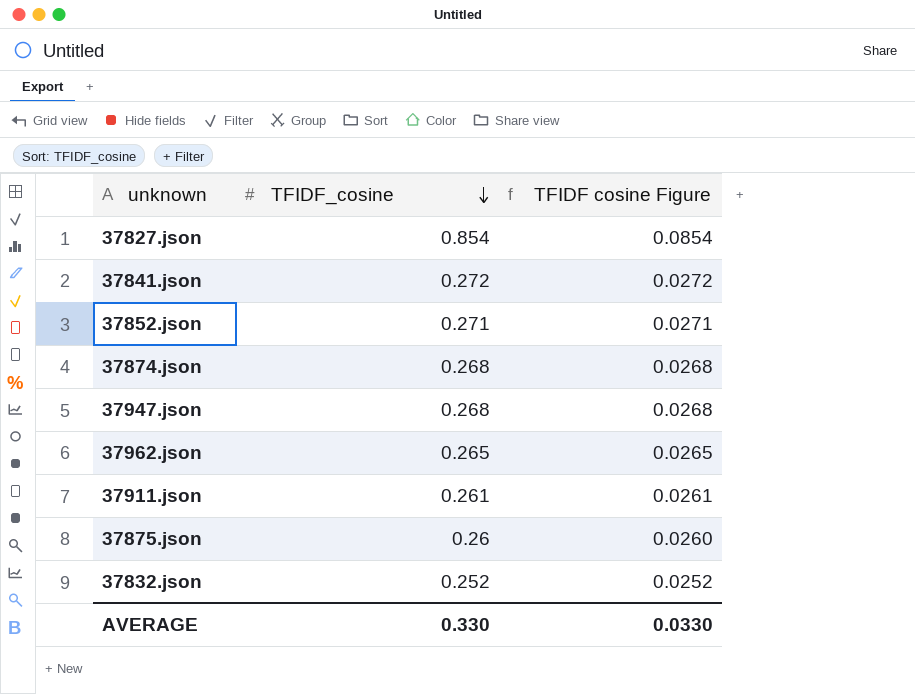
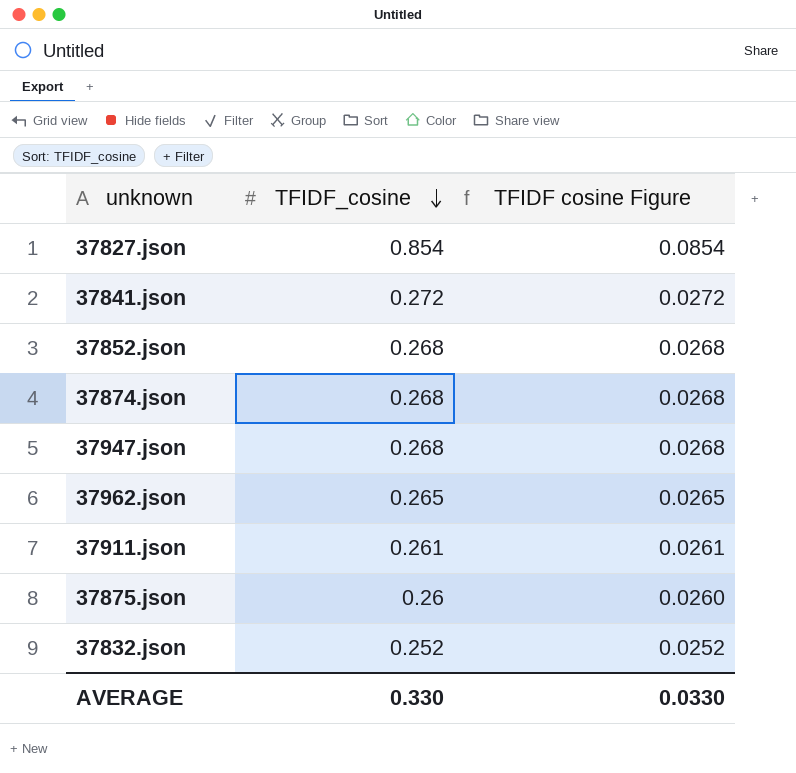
37852.json | TFIDF_cosine: 0.271 -> 0.268
37852.json | TFIDF cosine Figure: 0.0271 -> 0.0268

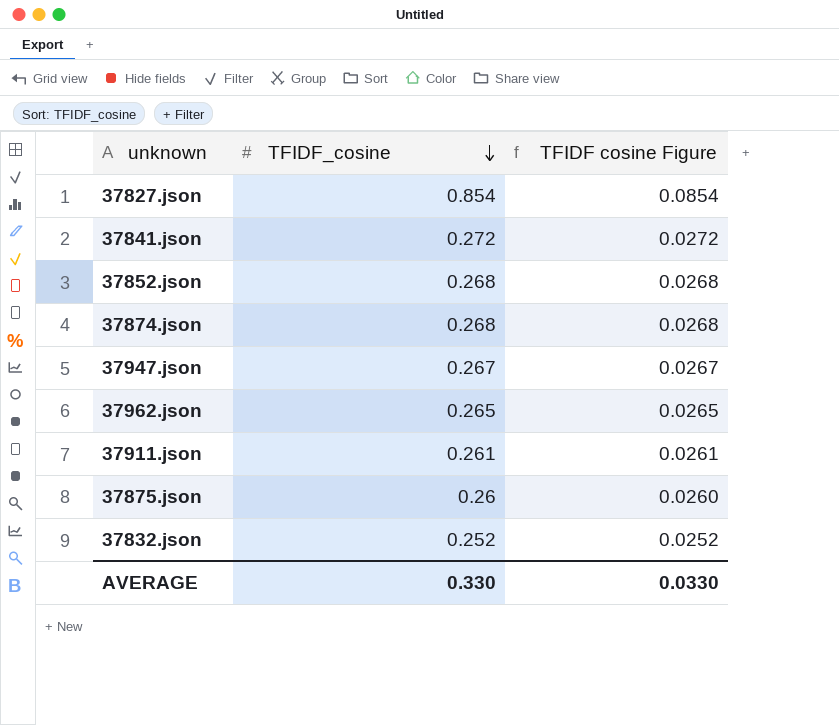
37947.json | TFIDF_cosine: 0.268 -> 0.267
37947.json | TFIDF cosine Figure: 0.0268 -> 0.0267

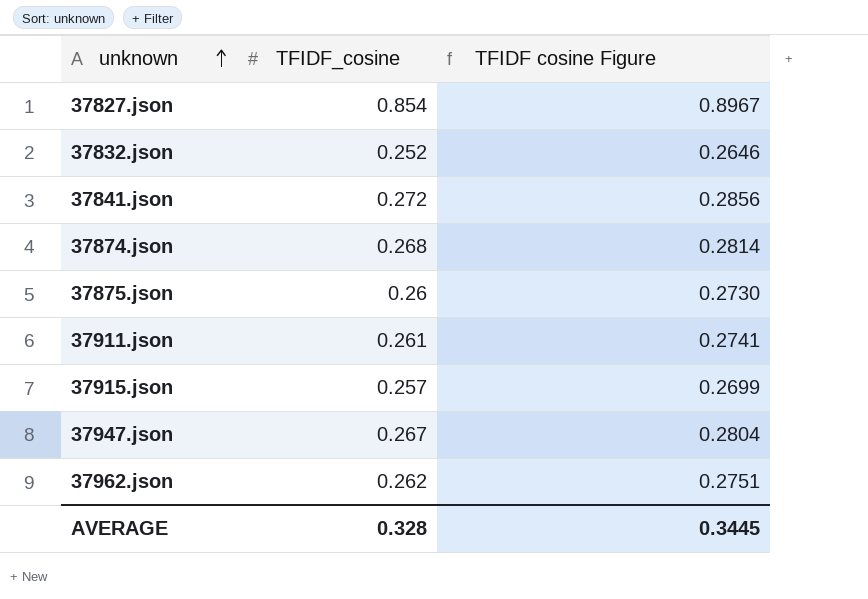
row order: TFIDF_cosine descending -> unknown ascending
column TFIDF cosine Figure | formula: [TFIDF_cosine] * 0.1 -> [TFIDF_cosine] * 1.05
row 37852.json: 0.268 | 0.0268 -> none
row 37915.json: none -> 0.257 | 0.2699
37962.json | TFIDF_cosine: 0.265 -> 0.262
AVERAGE | TFIDF_cosine: 0.330 -> 0.328
AVERAGE | TFIDF cosine Figure: 0.0330 -> 0.3445

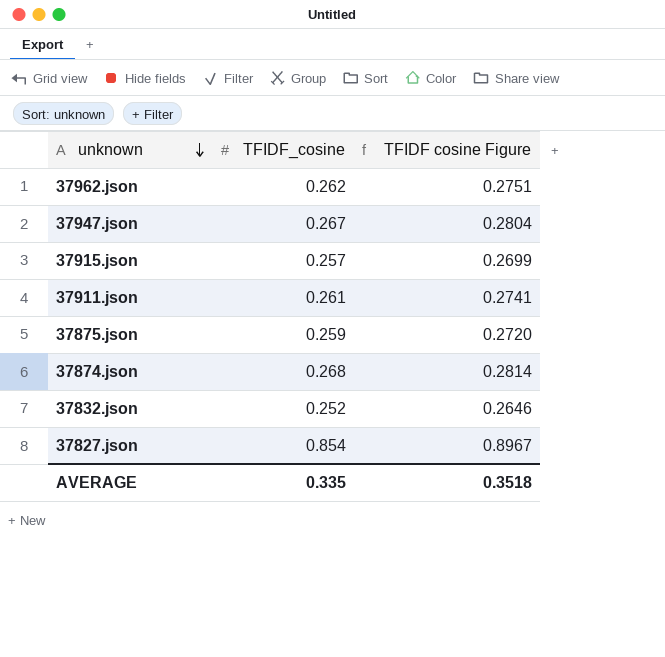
row order: unknown ascending -> unknown descending
row 37841.json: 0.272 | 0.2856 -> none
37875.json | TFIDF_cosine: 0.26 -> 0.259
37875.json | TFIDF cosine Figure: 0.2730 -> 0.2720
AVERAGE | TFIDF_cosine: 0.328 -> 0.335
AVERAGE | TFIDF cosine Figure: 0.3445 -> 0.3518

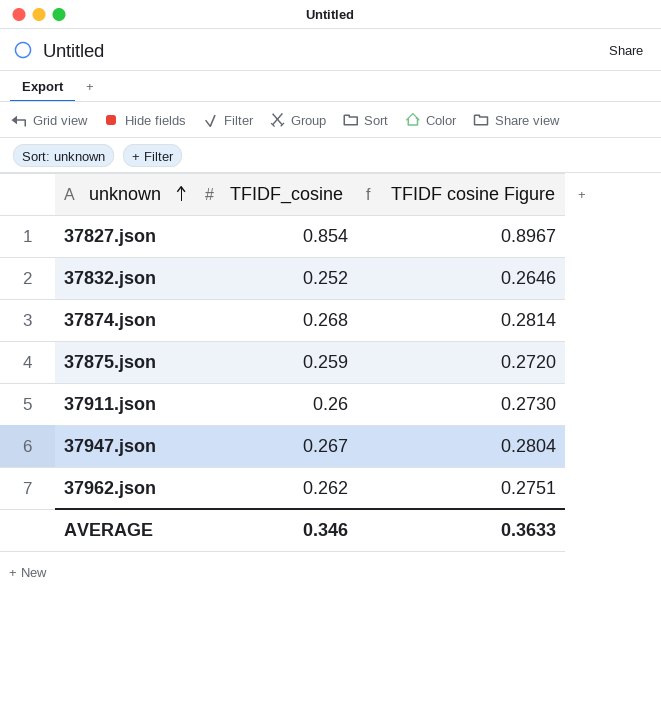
row order: unknown descending -> unknown ascending
row 37915.json: 0.257 | 0.2699 -> none
37911.json | TFIDF_cosine: 0.261 -> 0.26
37911.json | TFIDF cosine Figure: 0.2741 -> 0.2730
AVERAGE | TFIDF_cosine: 0.335 -> 0.346
AVERAGE | TFIDF cosine Figure: 0.3518 -> 0.3633

